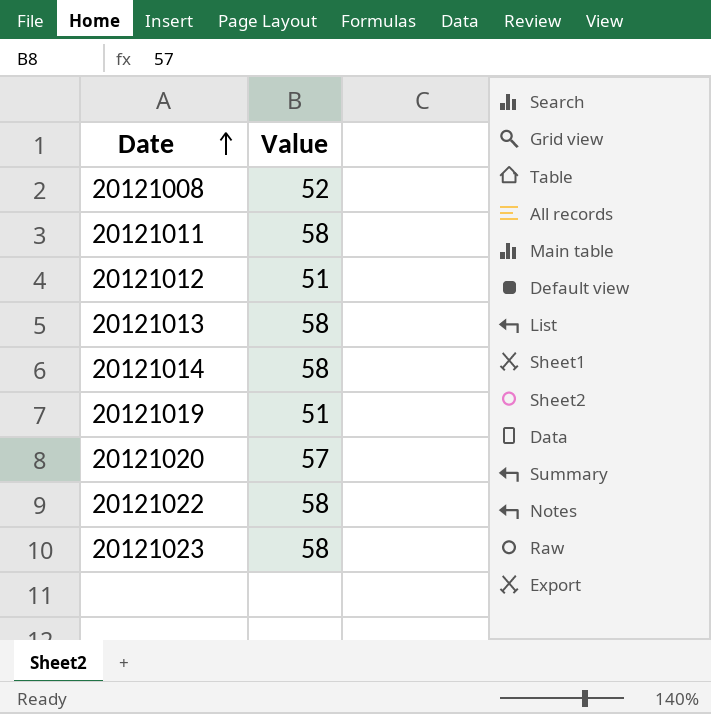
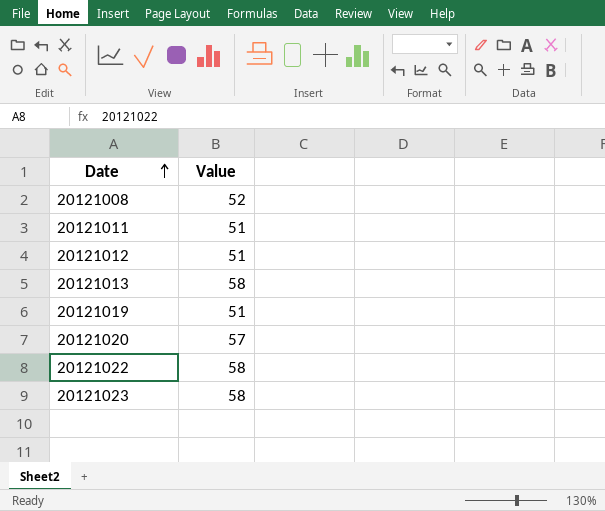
row 20121014: 58 -> none
20121011 | Value: 58 -> 51

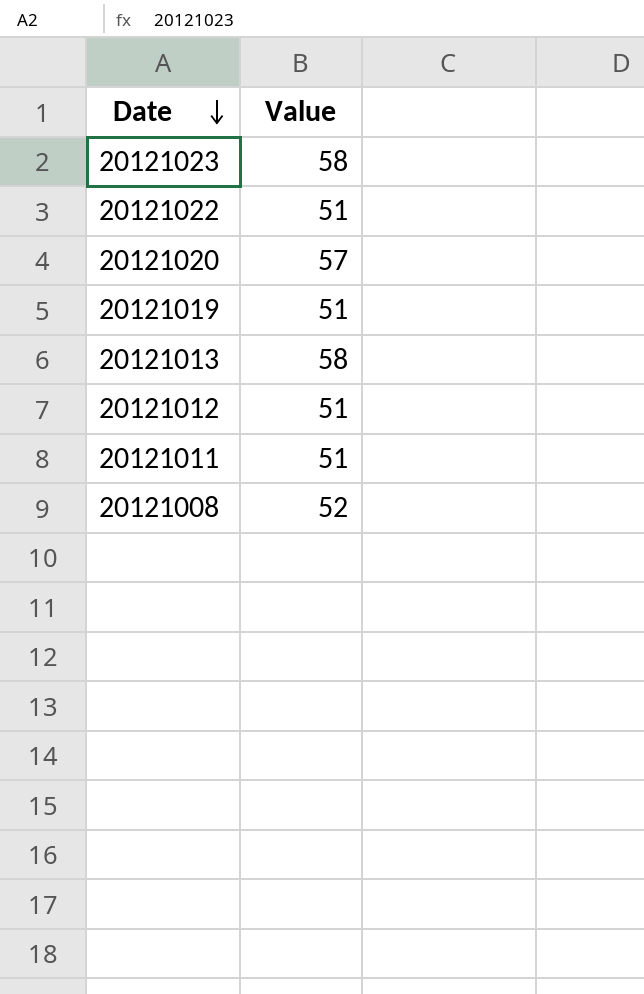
row order: Date ascending -> Date descending
20121022 | Value: 58 -> 51

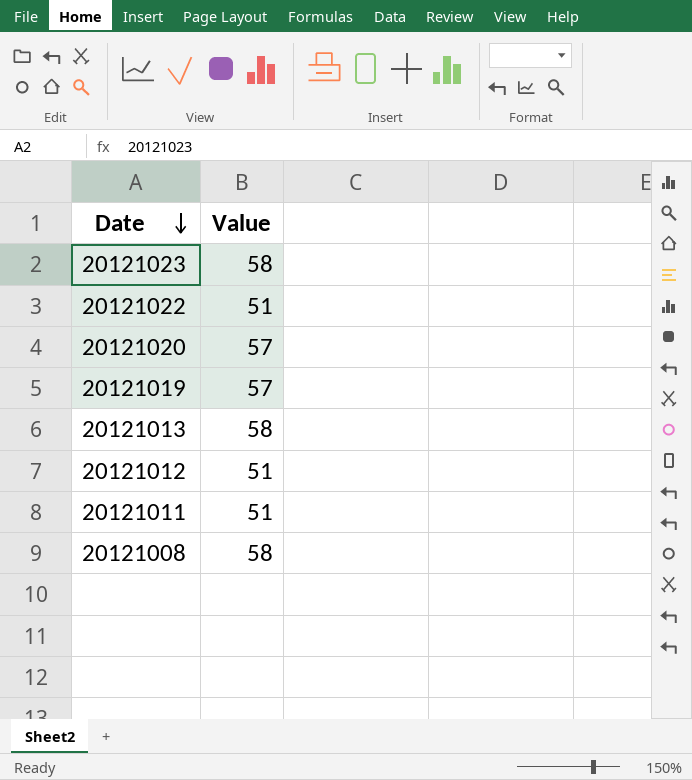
20121019 | Value: 51 -> 57
20121008 | Value: 52 -> 58

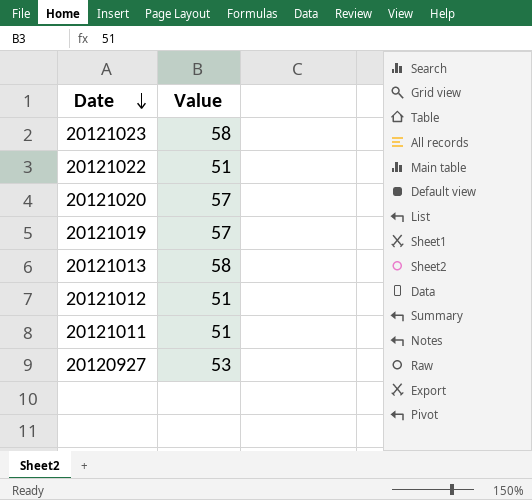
row 20121008: 58 -> none
row 20120927: none -> 53

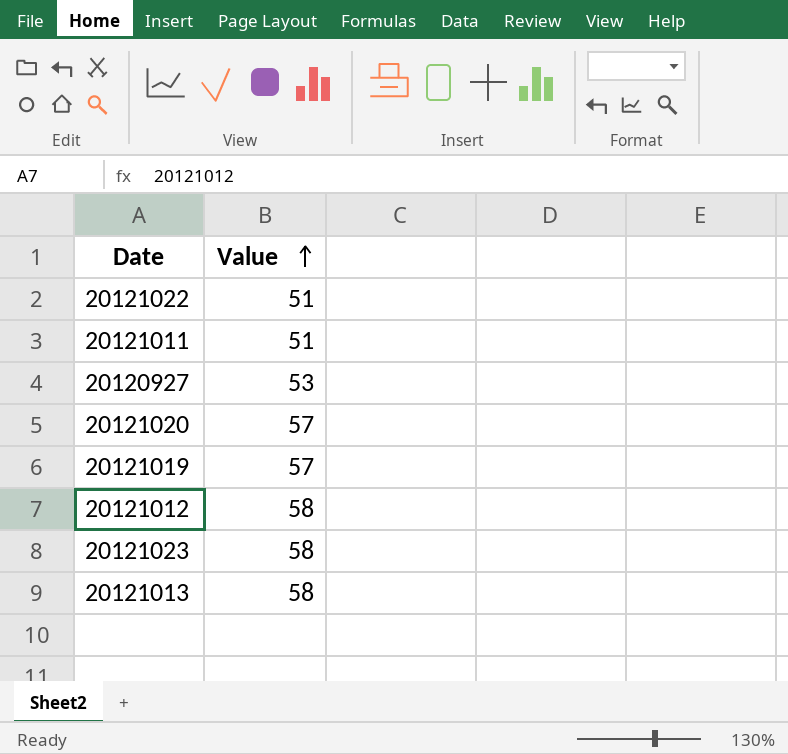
row order: Date descending -> Value ascending
20121012 | Value: 51 -> 58

